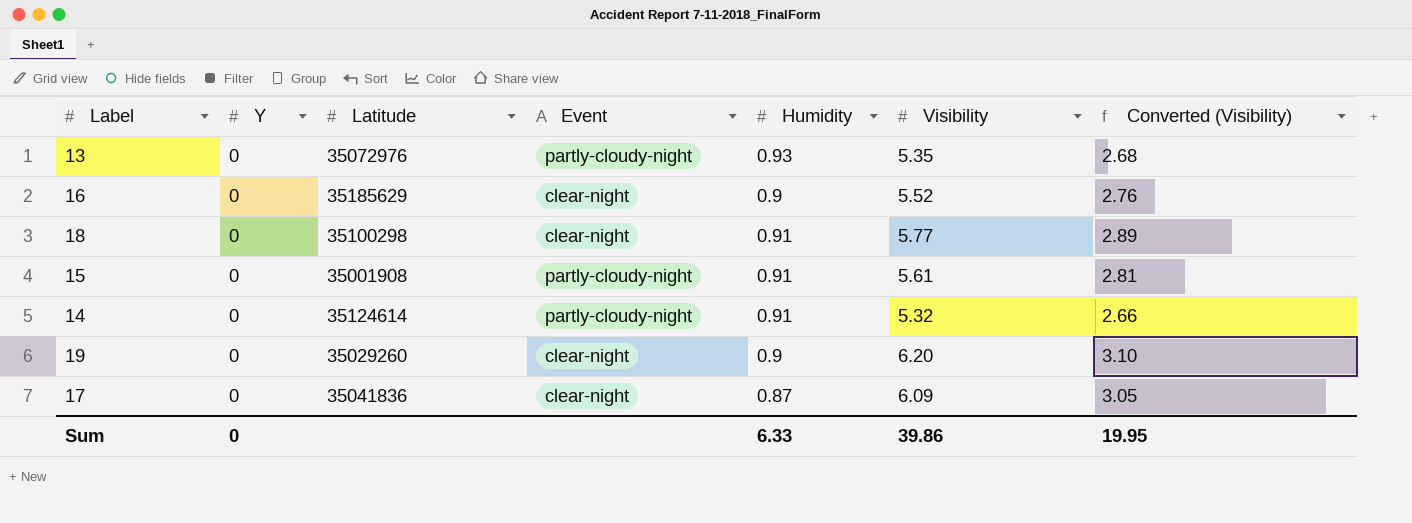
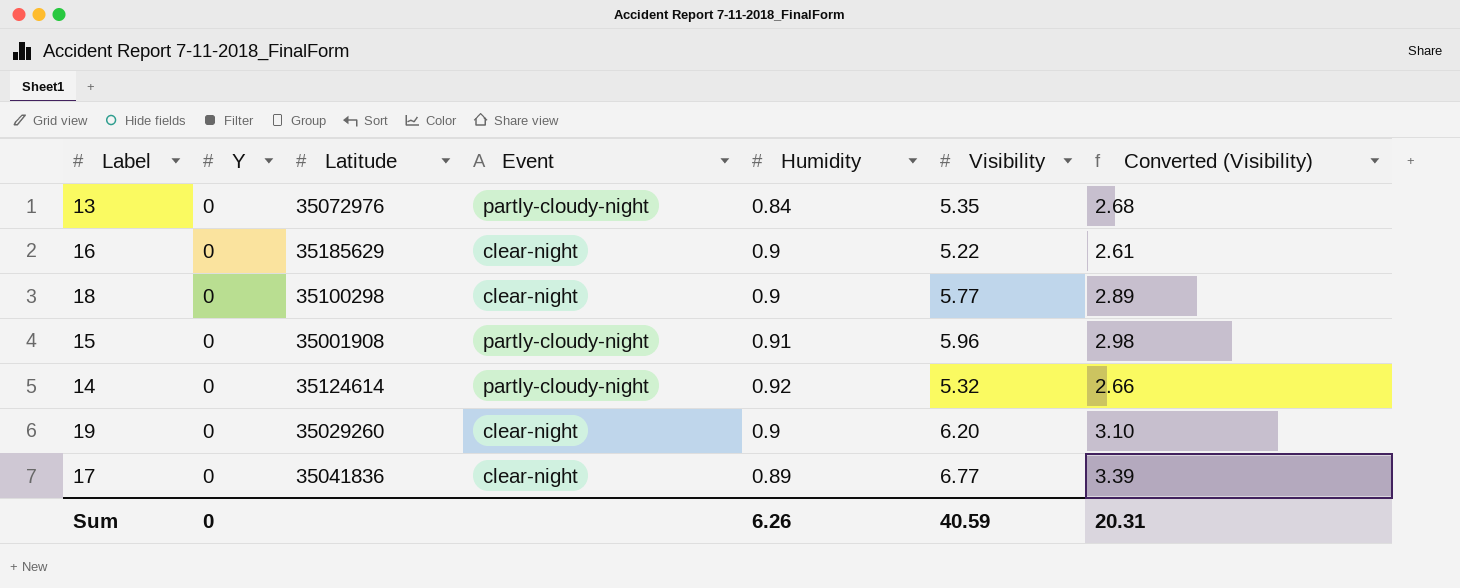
13 | Humidity: 0.93 -> 0.84
16 | Visibility: 5.52 -> 5.22
16 | Converted (Visibility): 2.76 -> 2.61
18 | Humidity: 0.91 -> 0.9
15 | Visibility: 5.61 -> 5.96
15 | Converted (Visibility): 2.81 -> 2.98
14 | Humidity: 0.91 -> 0.92
17 | Humidity: 0.87 -> 0.89
17 | Visibility: 6.09 -> 6.77
17 | Converted (Visibility): 3.05 -> 3.39
Sum | Humidity: 6.33 -> 6.26
Sum | Visibility: 39.86 -> 40.59
Sum | Converted (Visibility): 19.95 -> 20.31

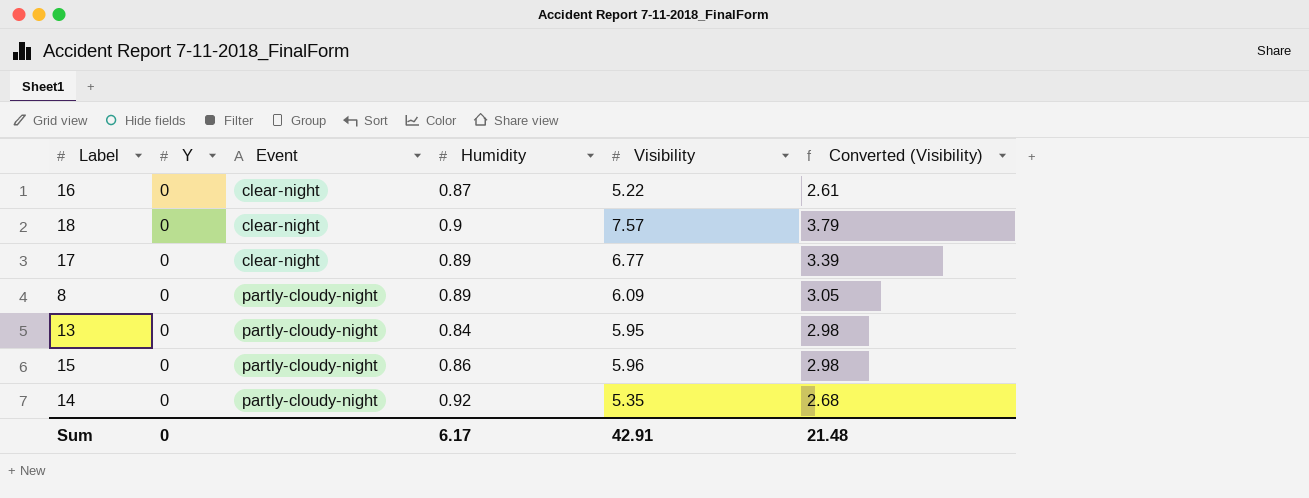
row order: none -> Event ascending
column Latitude | position: 3 -> none
row 19: 0 | 35029260 | clear-night | 0.9 | 6.20 | 3.10 -> none
16 | Humidity: 0.9 -> 0.87
18 | Visibility: 5.77 -> 7.57
18 | Converted (Visibility): 2.89 -> 3.79
row 8: none -> 0 | partly-cloudy-night | 0.89 | 6.09 | 3.05
13 | Visibility: 5.35 -> 5.95
13 | Converted (Visibility): 2.68 -> 2.98
15 | Humidity: 0.91 -> 0.86
14 | Visibility: 5.32 -> 5.35
14 | Converted (Visibility): 2.66 -> 2.68
Sum | Humidity: 6.26 -> 6.17
Sum | Visibility: 40.59 -> 42.91
Sum | Converted (Visibility): 20.31 -> 21.48

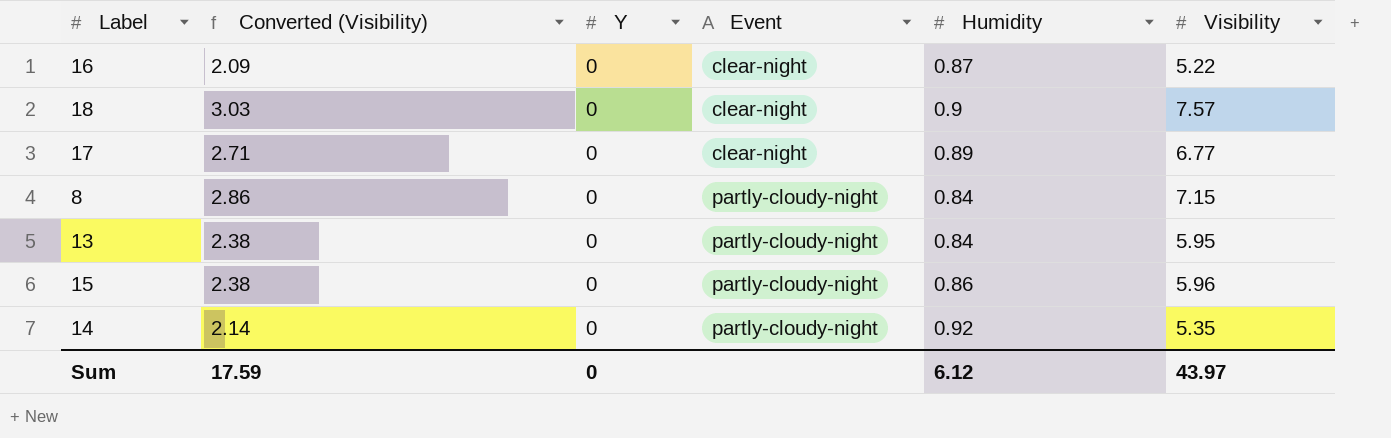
column Converted (Visibility) | formula: [Visibility] * 0.5 -> [Visibility] * 0.4
column Converted (Visibility) | position: 6 -> 2
8 | Humidity: 0.89 -> 0.84
8 | Visibility: 6.09 -> 7.15
Sum | Converted (Visibility): 21.48 -> 17.59
Sum | Humidity: 6.17 -> 6.12
Sum | Visibility: 42.91 -> 43.97

